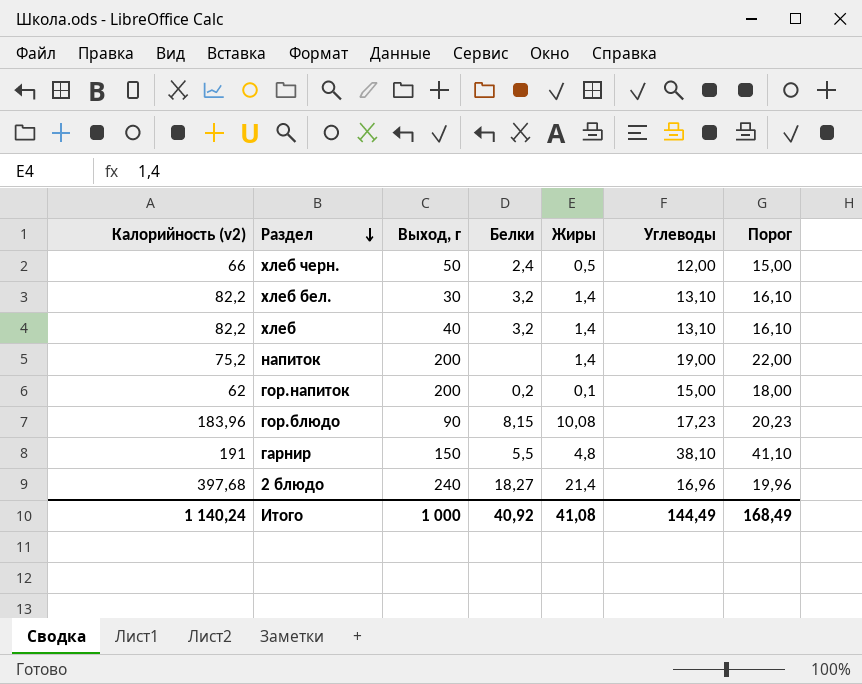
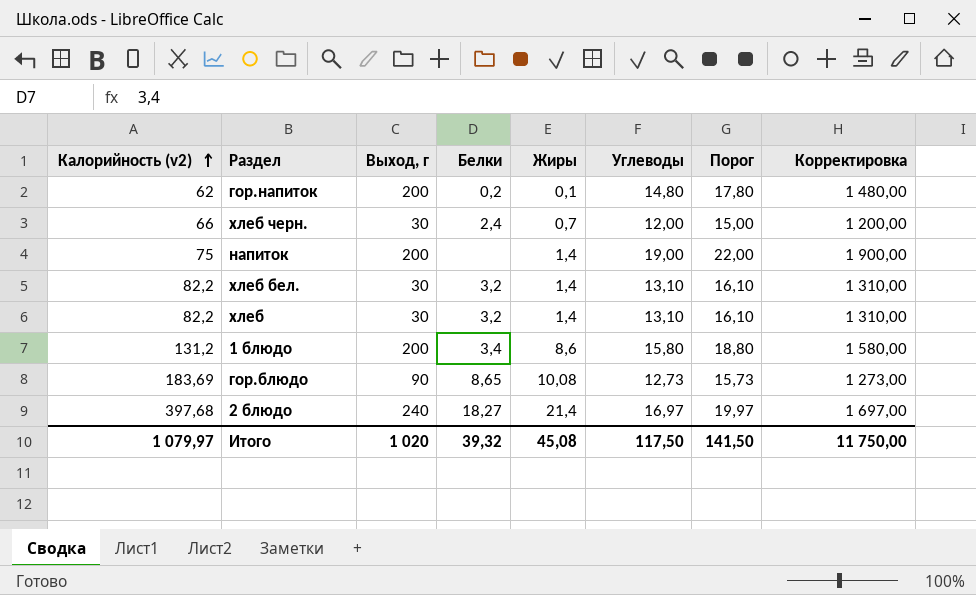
row order: Раздел descending -> Калорийность (v2) ascending
column Корректировка | formula: none -> [Углеводы] * 100
row гарнир: 191 | 150 | 5,5 | 4,8 | 38,10 | 41,10 -> none
гор.напиток | Углеводы: 15,00 -> 14,80
гор.напиток | Порог: 18,00 -> 17,80
хлеб черн. | Выход, г: 50 -> 30
хлеб черн. | Жиры: 0,5 -> 0,7
напиток | Калорийность (v2): 75,2 -> 75
хлеб | Выход, г: 40 -> 30
row 1 блюдо: none -> 131,2 | 200 | 3,4 | 8,6 | 15,80 | 18,80 | 1 580,00
гор.блюдо | Калорийность (v2): 183,96 -> 183,69
гор.блюдо | Белки: 8,15 -> 8,65
гор.блюдо | Углеводы: 17,23 -> 12,73
гор.блюдо | Порог: 20,23 -> 15,73
2 блюдо | Углеводы: 16,96 -> 16,97
2 блюдо | Порог: 19,96 -> 19,97
Итого | Калорийность (v2): 1 140,24 -> 1 079,97
Итого | Выход, г: 1 000 -> 1 020
Итого | Белки: 40,92 -> 39,32
Итого | Жиры: 41,08 -> 45,08
Итого | Углеводы: 144,49 -> 117,50
Итого | Порог: 168,49 -> 141,50

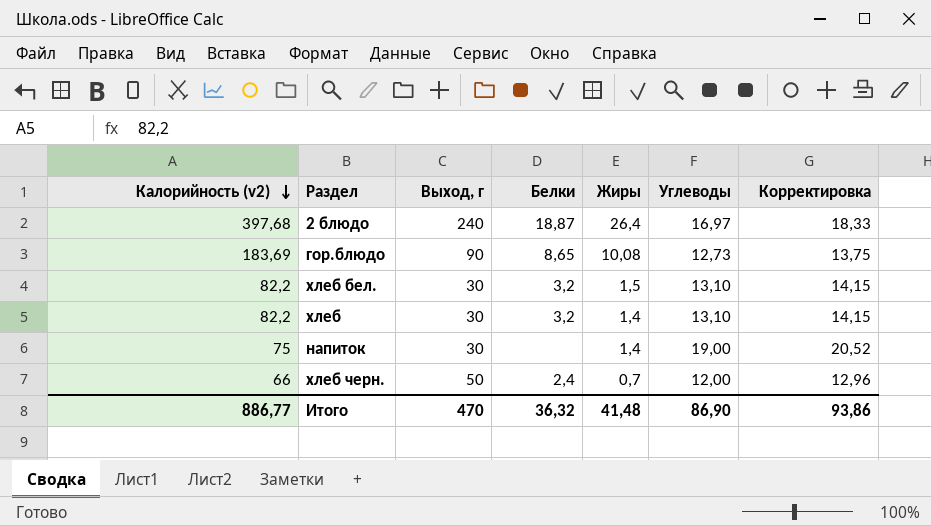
row order: Калорийность (v2) ascending -> Калорийность (v2) descending
column Порог | formula: [Углеводы] + 3 -> none
column Корректировка | formula: [Углеводы] * 100 -> [Углеводы] * 1,08
row гор.напиток: 62 | 200 | 0,2 | 0,1 | 14,80 | 17,80 | 1 480,00 -> none
row 1 блюдо: 131,2 | 200 | 3,4 | 8,6 | 15,80 | 18,80 | 1 580,00 -> none
2 блюдо | Белки: 18,27 -> 18,87
2 блюдо | Жиры: 21,4 -> 26,4
хлеб бел. | Жиры: 1,4 -> 1,5
напиток | Выход, г: 200 -> 30
хлеб черн. | Выход, г: 30 -> 50
Итого | Калорийность (v2): 1 079,97 -> 886,77
Итого | Выход, г: 1 020 -> 470
Итого | Белки: 39,32 -> 36,32
Итого | Жиры: 45,08 -> 41,48
Итого | Углеводы: 117,50 -> 86,90
Итого | Корректировка: 11 750,00 -> 93,86

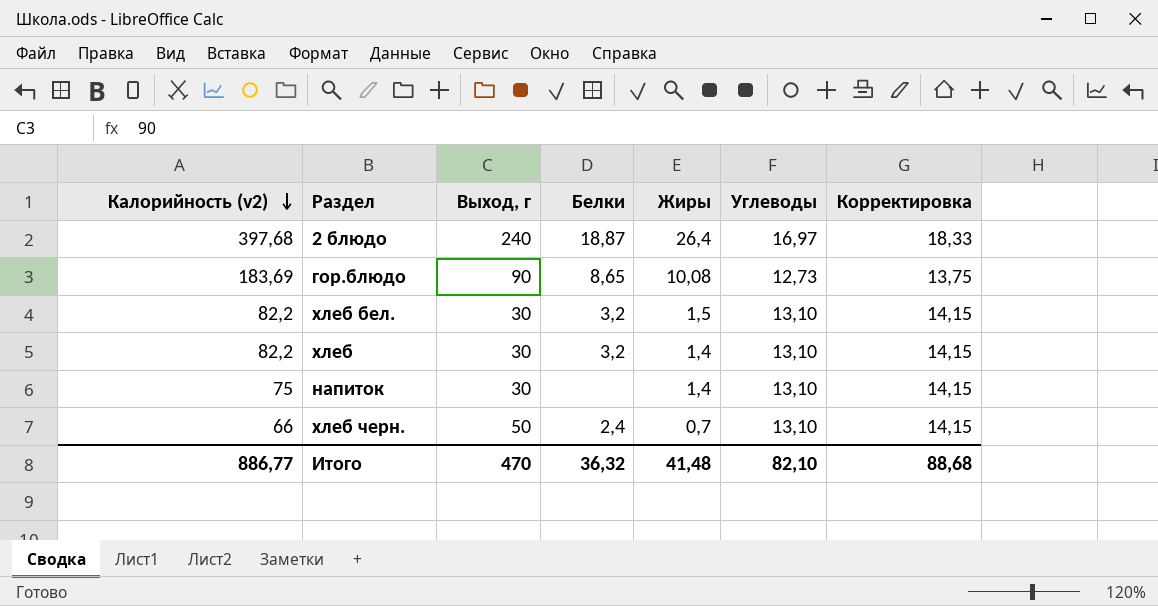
напиток | Углеводы: 19,00 -> 13,10
напиток | Корректировка: 20,52 -> 14,15
хлеб черн. | Углеводы: 12,00 -> 13,10
хлеб черн. | Корректировка: 12,96 -> 14,15
Итого | Углеводы: 86,90 -> 82,10
Итого | Корректировка: 93,86 -> 88,68

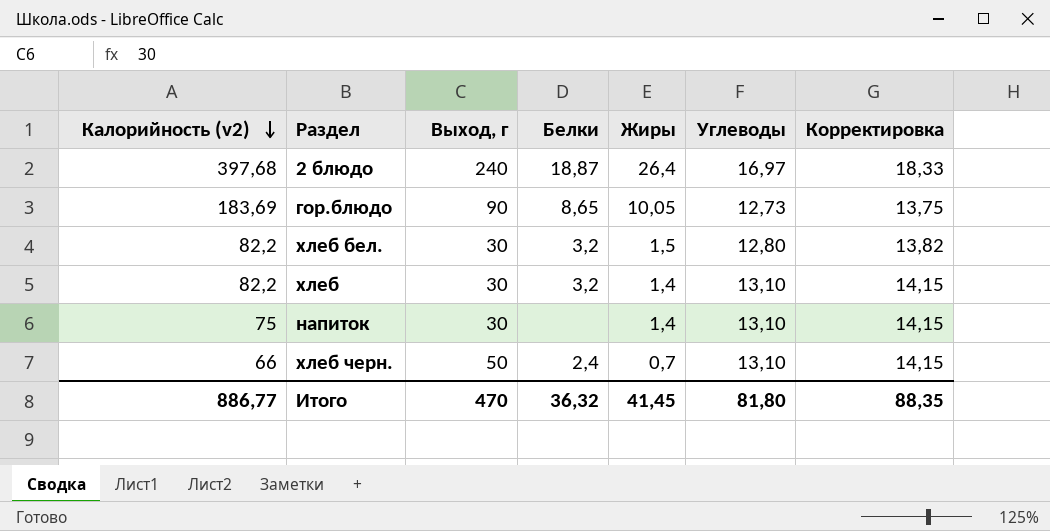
гор.блюдо | Жиры: 10,08 -> 10,05
хлеб бел. | Углеводы: 13,10 -> 12,80
хлеб бел. | Корректировка: 14,15 -> 13,82
Итого | Жиры: 41,48 -> 41,45
Итого | Углеводы: 82,10 -> 81,80
Итого | Корректировка: 88,68 -> 88,35

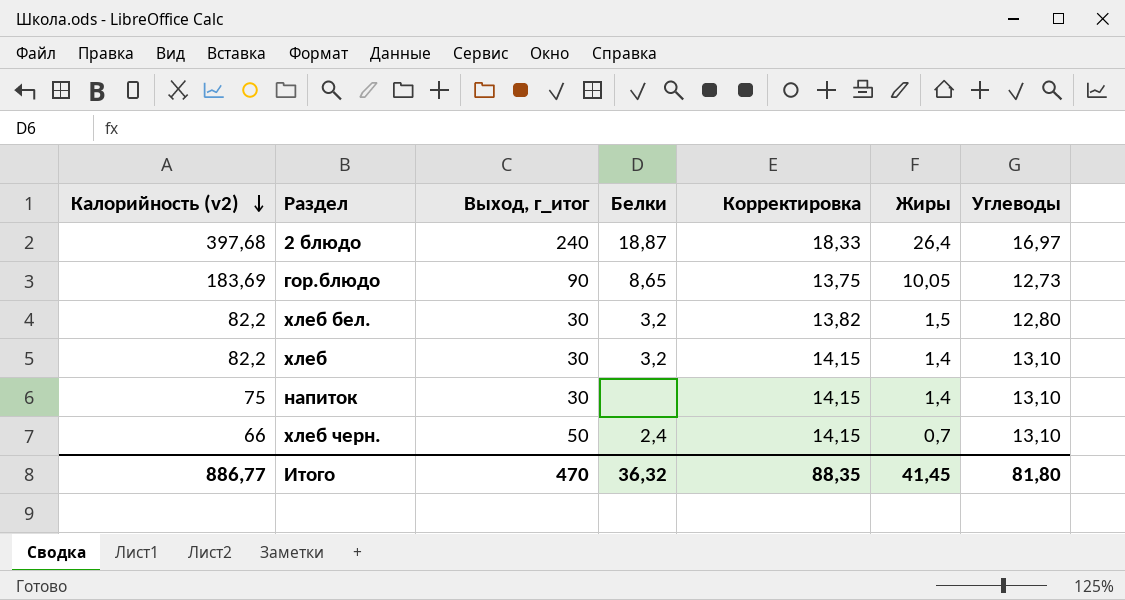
column name: Выход, г -> Выход, г_итог
column Корректировка | position: 7 -> 5

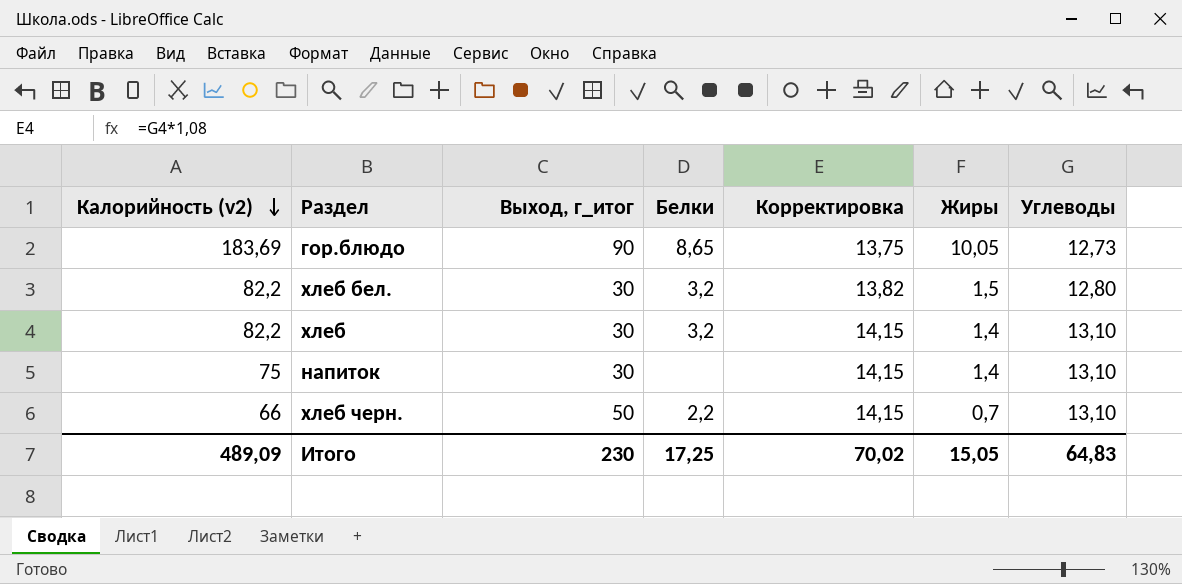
row 2 блюдо: 397,68 | 240 | 18,87 | 18,33 | 26,4 | 16,97 -> none
хлеб черн. | Белки: 2,4 -> 2,2
Итого | Калорийность (v2): 886,77 -> 489,09
Итого | Выход, г_итог: 470 -> 230
Итого | Белки: 36,32 -> 17,25
Итого | Корректировка: 88,35 -> 70,02
Итого | Жиры: 41,45 -> 15,05
Итого | Углеводы: 81,80 -> 64,83

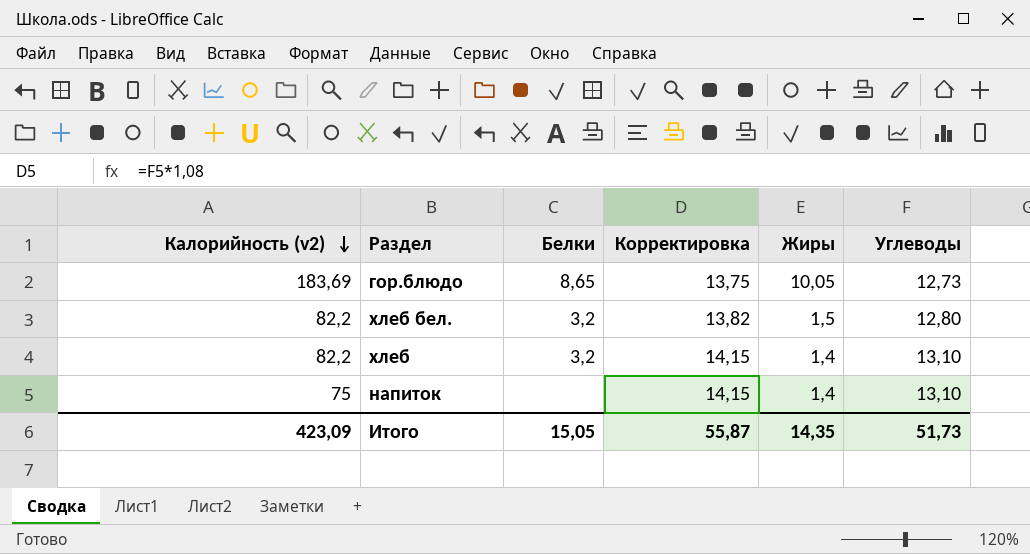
column Выход, г_итог | position: 3 -> none
row хлеб черн.: 66 | 50 | 2,2 | 14,15 | 0,7 | 13,10 -> none
Итого | Калорийность (v2): 489,09 -> 423,09
Итого | Белки: 17,25 -> 15,05
Итого | Корректировка: 70,02 -> 55,87
Итого | Жиры: 15,05 -> 14,35
Итого | Углеводы: 64,83 -> 51,73

